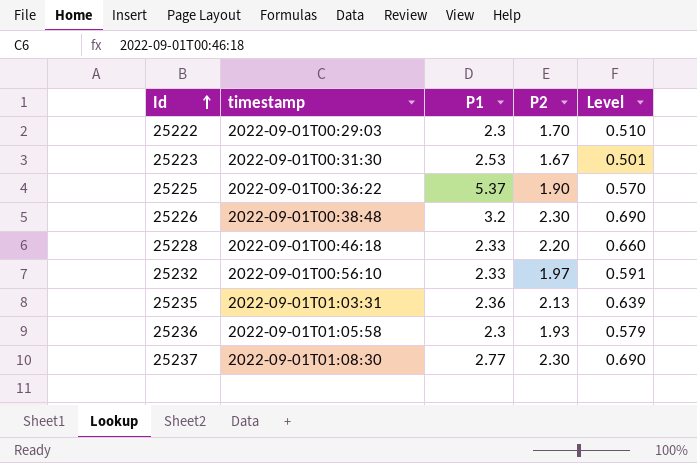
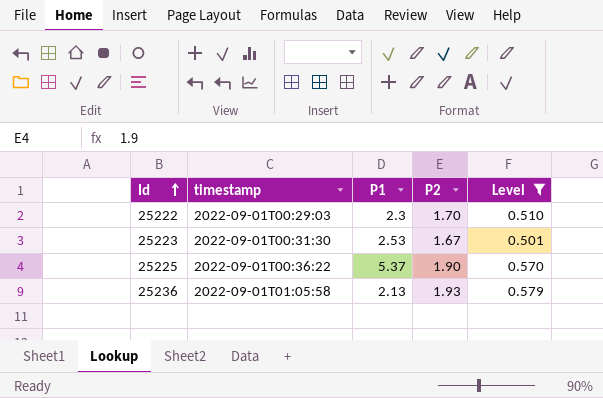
filter: none -> Level <= 0.579
25236 | P1: 2.3 -> 2.13

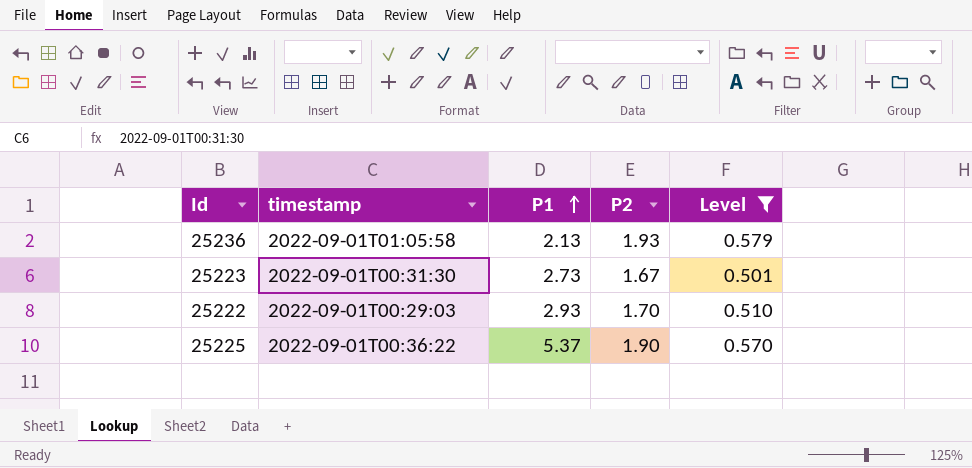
row order: Id ascending -> P1 ascending
25223 | P1: 2.53 -> 2.73
25222 | P1: 2.3 -> 2.93

